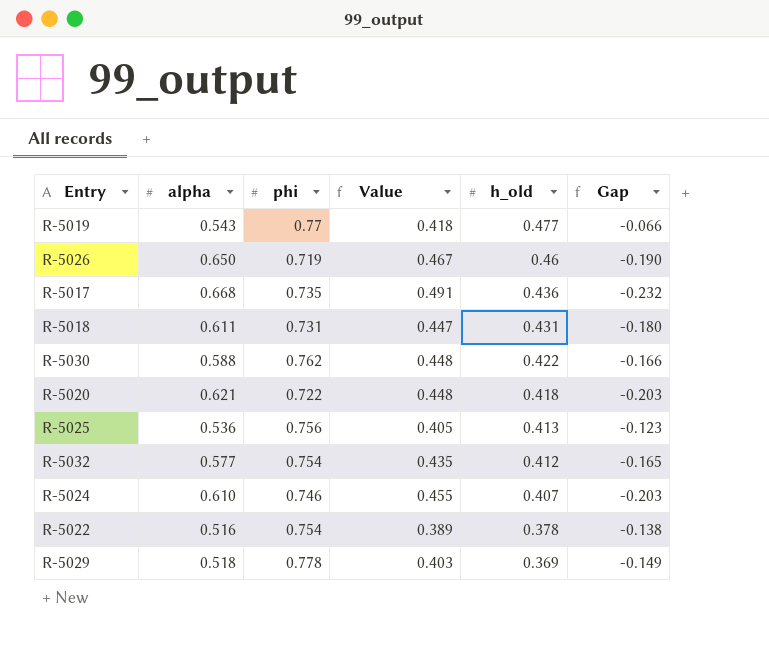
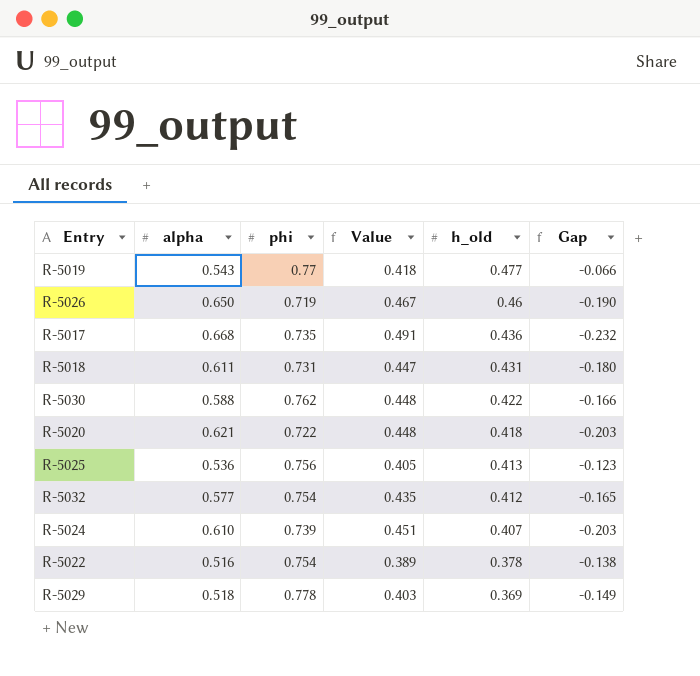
R-5024 | phi: 0.746 -> 0.739
R-5024 | Value: 0.455 -> 0.451

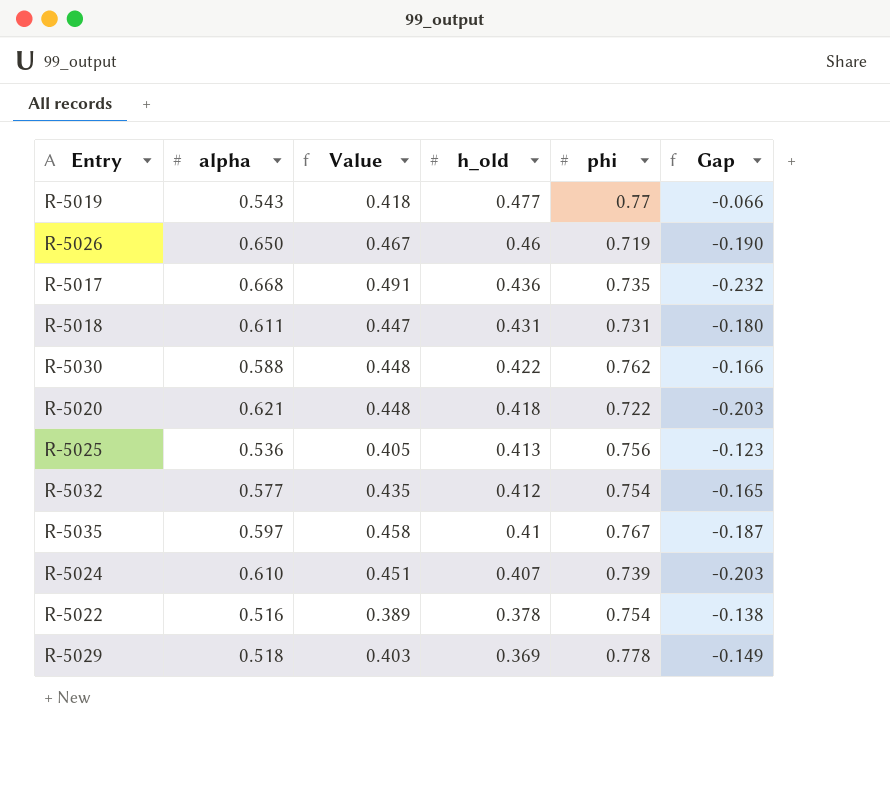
column phi | position: 3 -> 5
row R-5035: none -> 0.597 | 0.458 | 0.41 | 0.767 | -0.187

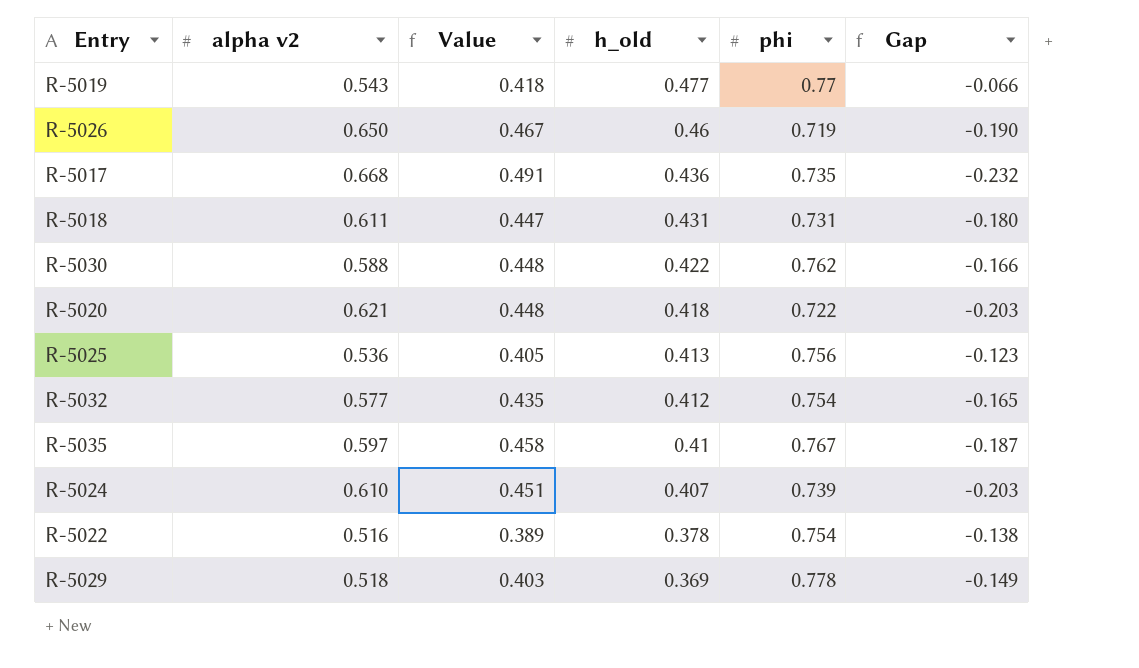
column name: alpha -> alpha v2

